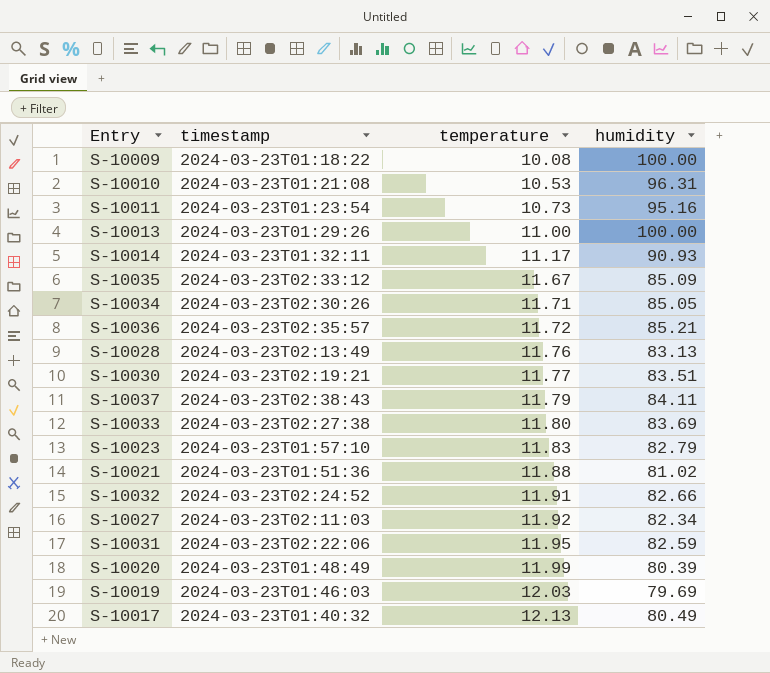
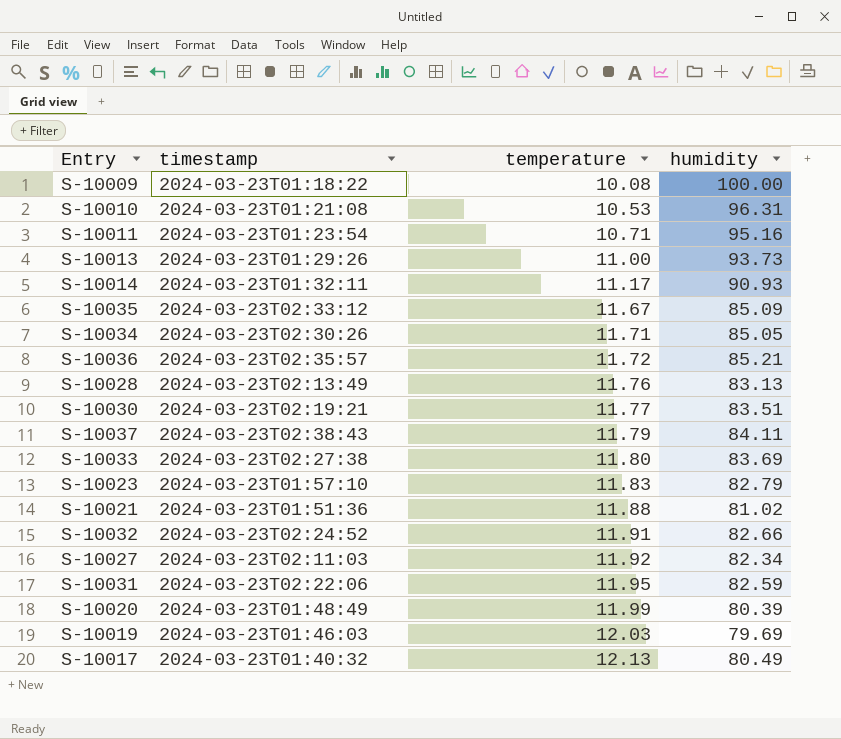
S-10011 | temperature: 10.73 -> 10.71
S-10013 | humidity: 100.00 -> 93.73

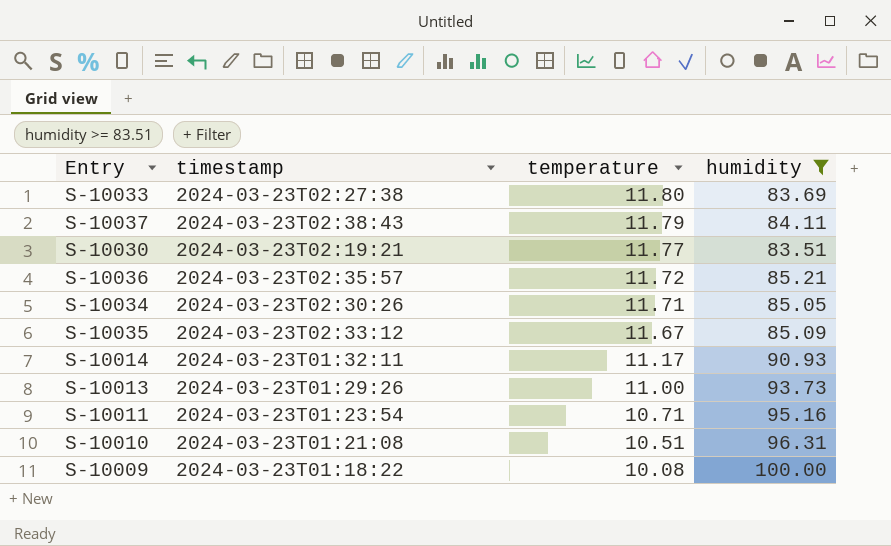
filter: none -> humidity >= 83.51
row order: temperature ascending -> temperature descending
S-10010 | temperature: 10.53 -> 10.51

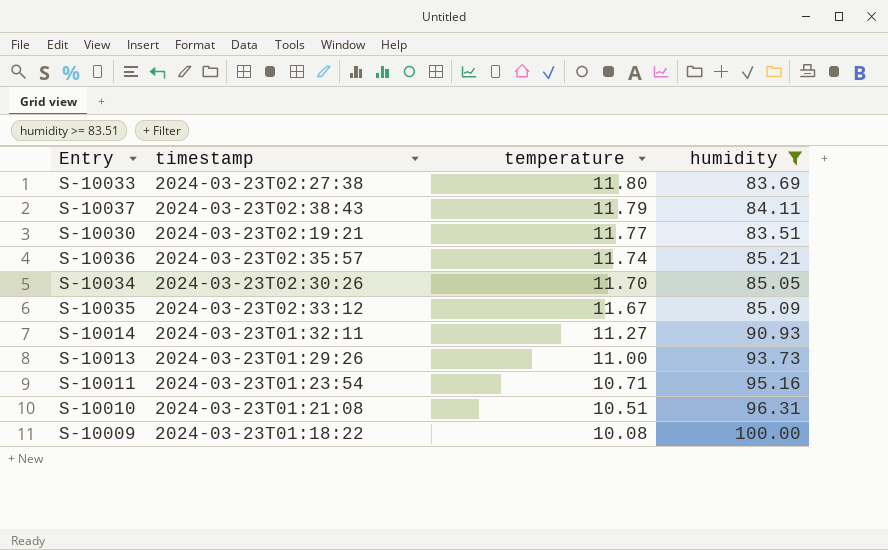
S-10036 | temperature: 11.72 -> 11.74
S-10034 | temperature: 11.71 -> 11.70
S-10014 | temperature: 11.17 -> 11.27

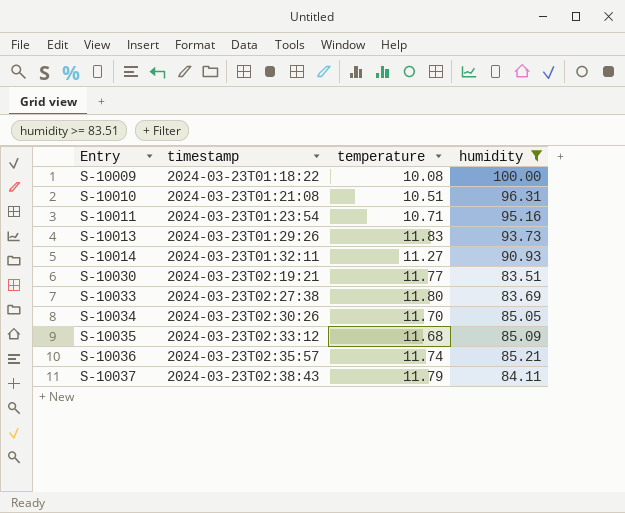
row order: temperature descending -> Entry ascending
S-10013 | temperature: 11.00 -> 11.83
S-10035 | temperature: 11.67 -> 11.68

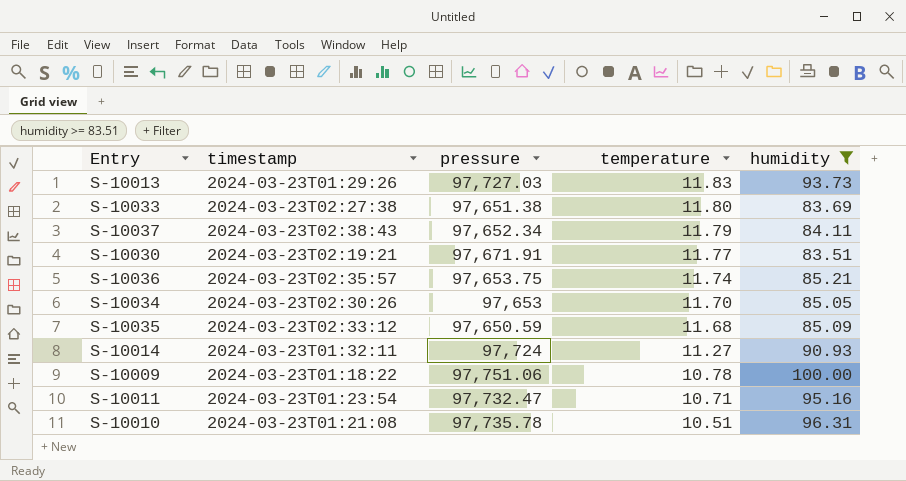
row order: Entry ascending -> temperature descending
column pressure | position: none -> 3
S-10009 | temperature: 10.08 -> 10.78

